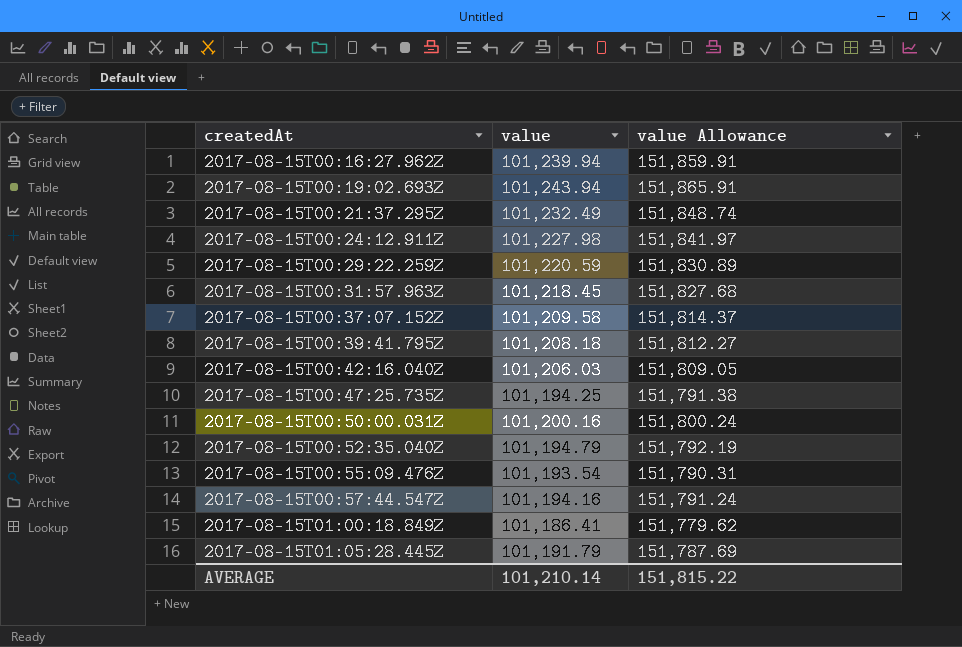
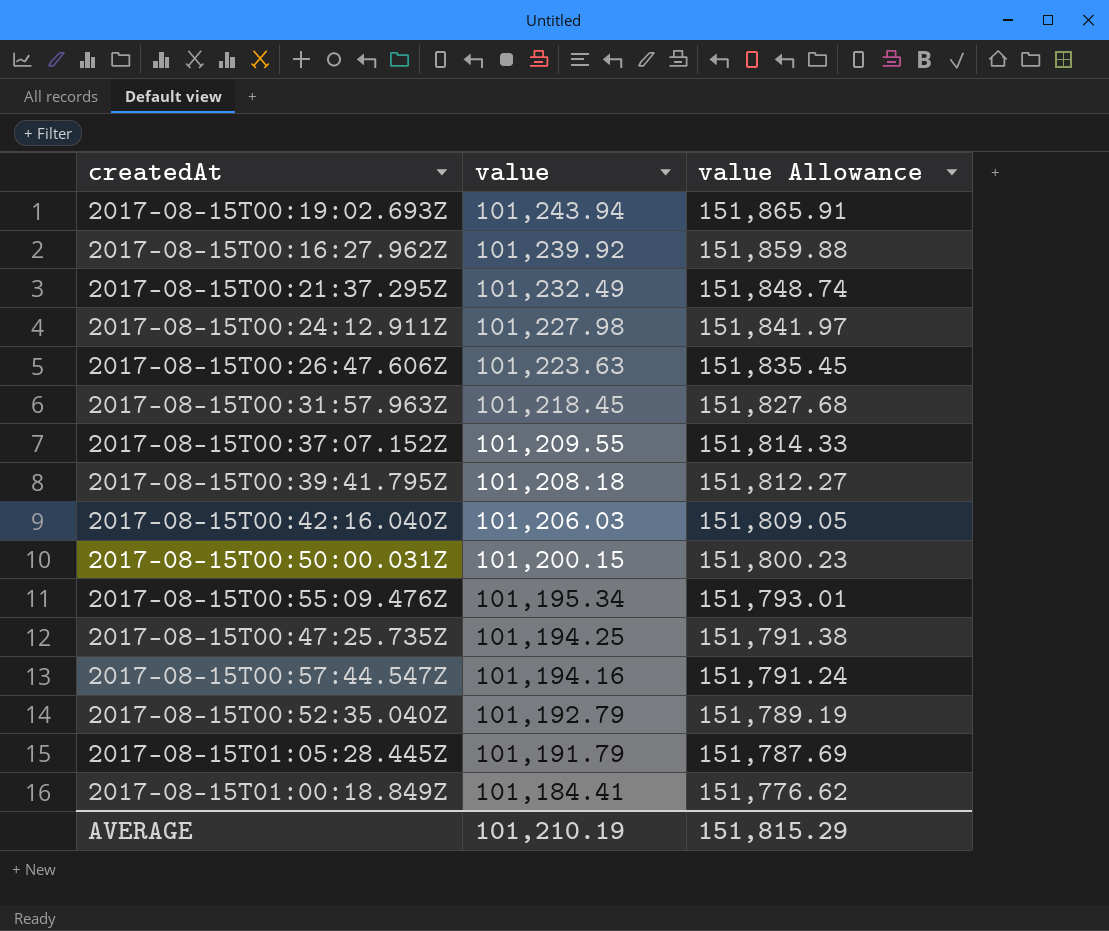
row order: createdAt ascending -> value descending
row 2017-08-15T00:29:22.259Z: 101,220.59 | 151,830.89 -> none
2017-08-15T00:16:27.962Z | value: 101,239.94 -> 101,239.92
2017-08-15T00:16:27.962Z | value Allowance: 151,859.91 -> 151,859.88
row 2017-08-15T00:26:47.606Z: none -> 101,223.63 | 151,835.45
2017-08-15T00:37:07.152Z | value: 101,209.58 -> 101,209.55
2017-08-15T00:37:07.152Z | value Allowance: 151,814.37 -> 151,814.33
2017-08-15T00:50:00.031Z | value: 101,200.16 -> 101,200.15
2017-08-15T00:50:00.031Z | value Allowance: 151,800.24 -> 151,800.23
2017-08-15T00:55:09.476Z | value: 101,193.54 -> 101,195.34
2017-08-15T00:55:09.476Z | value Allowance: 151,790.31 -> 151,793.01
2017-08-15T00:52:35.040Z | value: 101,194.79 -> 101,192.79
2017-08-15T00:52:35.040Z | value Allowance: 151,792.19 -> 151,789.19
2017-08-15T01:00:18.849Z | value: 101,186.41 -> 101,184.41
2017-08-15T01:00:18.849Z | value Allowance: 151,779.62 -> 151,776.62
AVERAGE | value: 101,210.14 -> 101,210.19
AVERAGE | value Allowance: 151,815.22 -> 151,815.29

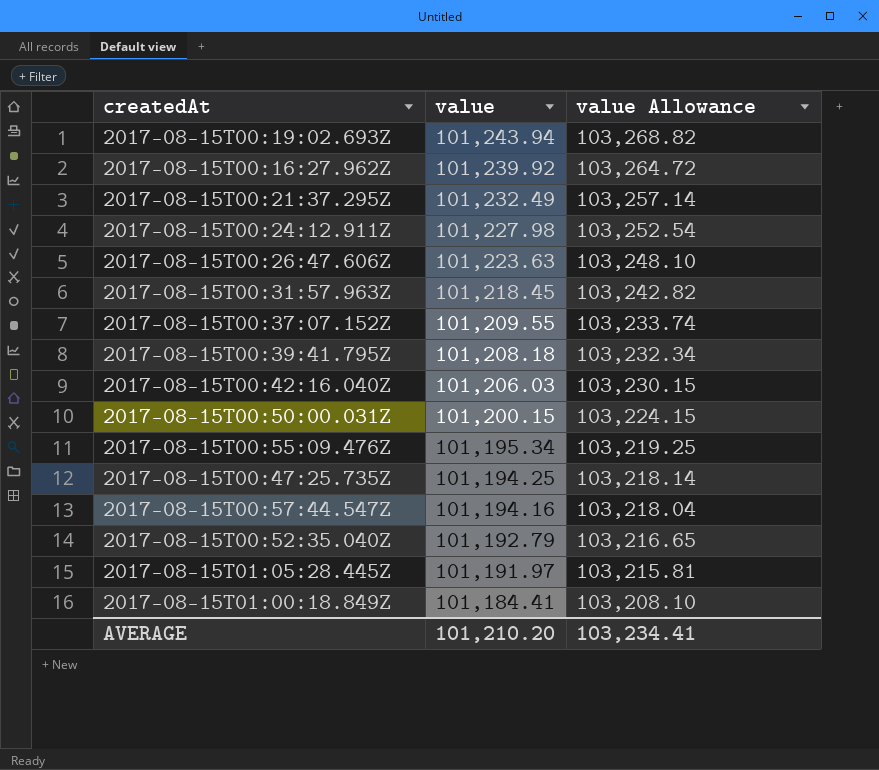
column value Allowance | formula: [value] * 1.5 -> [value] * 1.02
2017-08-15T01:05:28.445Z | value: 101,191.79 -> 101,191.97
AVERAGE | value: 101,210.19 -> 101,210.20
AVERAGE | value Allowance: 151,815.29 -> 103,234.41

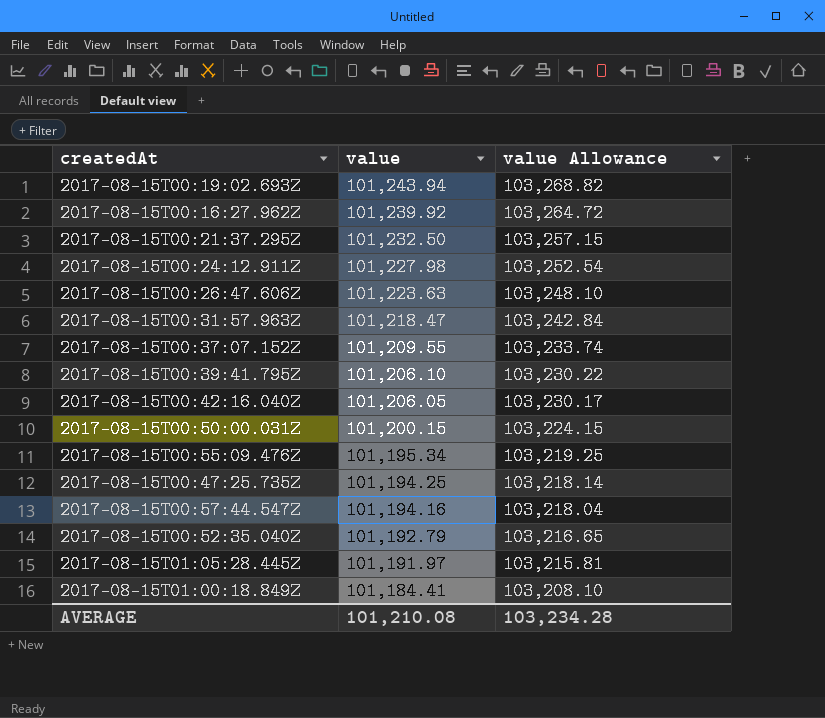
2017-08-15T00:21:37.295Z | value: 101,232.49 -> 101,232.50
2017-08-15T00:21:37.295Z | value Allowance: 103,257.14 -> 103,257.15
2017-08-15T00:31:57.963Z | value: 101,218.45 -> 101,218.47
2017-08-15T00:31:57.963Z | value Allowance: 103,242.82 -> 103,242.84
2017-08-15T00:39:41.795Z | value: 101,208.18 -> 101,206.10
2017-08-15T00:39:41.795Z | value Allowance: 103,232.34 -> 103,230.22
2017-08-15T00:42:16.040Z | value: 101,206.03 -> 101,206.05
2017-08-15T00:42:16.040Z | value Allowance: 103,230.15 -> 103,230.17
AVERAGE | value: 101,210.20 -> 101,210.08
AVERAGE | value Allowance: 103,234.41 -> 103,234.28

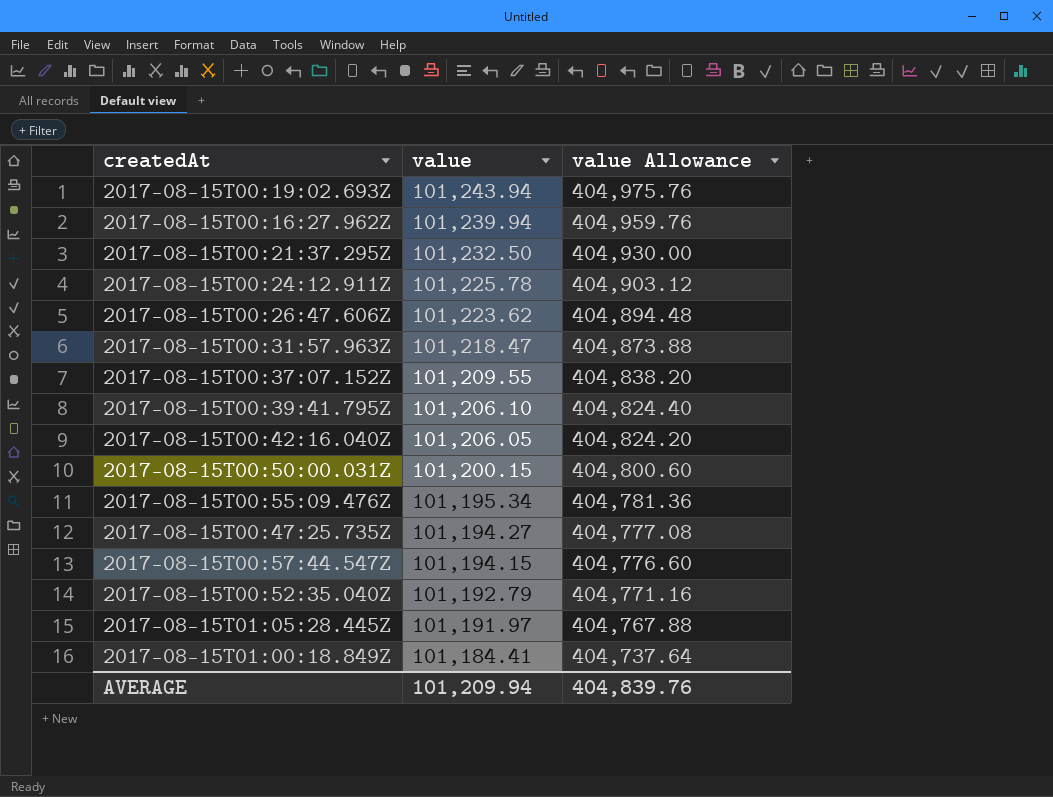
column value Allowance | formula: [value] * 1.02 -> [value] * 4
2017-08-15T00:16:27.962Z | value: 101,239.92 -> 101,239.94
2017-08-15T00:24:12.911Z | value: 101,227.98 -> 101,225.78
2017-08-15T00:26:47.606Z | value: 101,223.63 -> 101,223.62
2017-08-15T00:47:25.735Z | value: 101,194.25 -> 101,194.27
2017-08-15T00:57:44.547Z | value: 101,194.16 -> 101,194.15
AVERAGE | value: 101,210.08 -> 101,209.94
AVERAGE | value Allowance: 103,234.28 -> 404,839.76

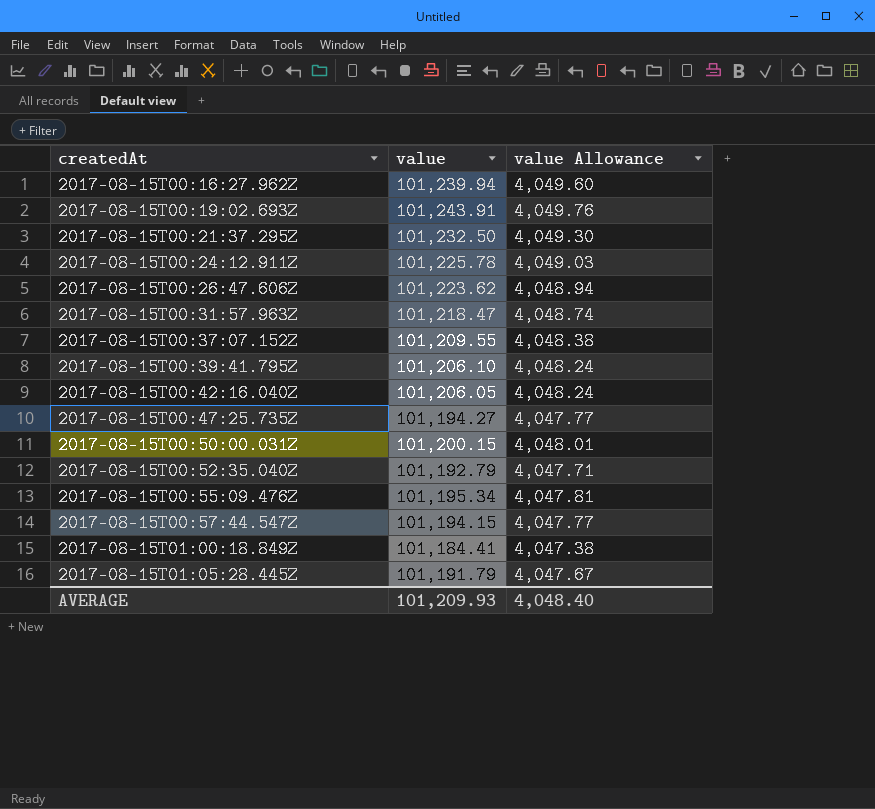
row order: value descending -> createdAt ascending
column value Allowance | formula: [value] * 4 -> [value] * 0.04
2017-08-15T00:19:02.693Z | value: 101,243.94 -> 101,243.91
2017-08-15T01:05:28.445Z | value: 101,191.97 -> 101,191.79
AVERAGE | value: 101,209.94 -> 101,209.93
AVERAGE | value Allowance: 404,839.76 -> 4,048.40

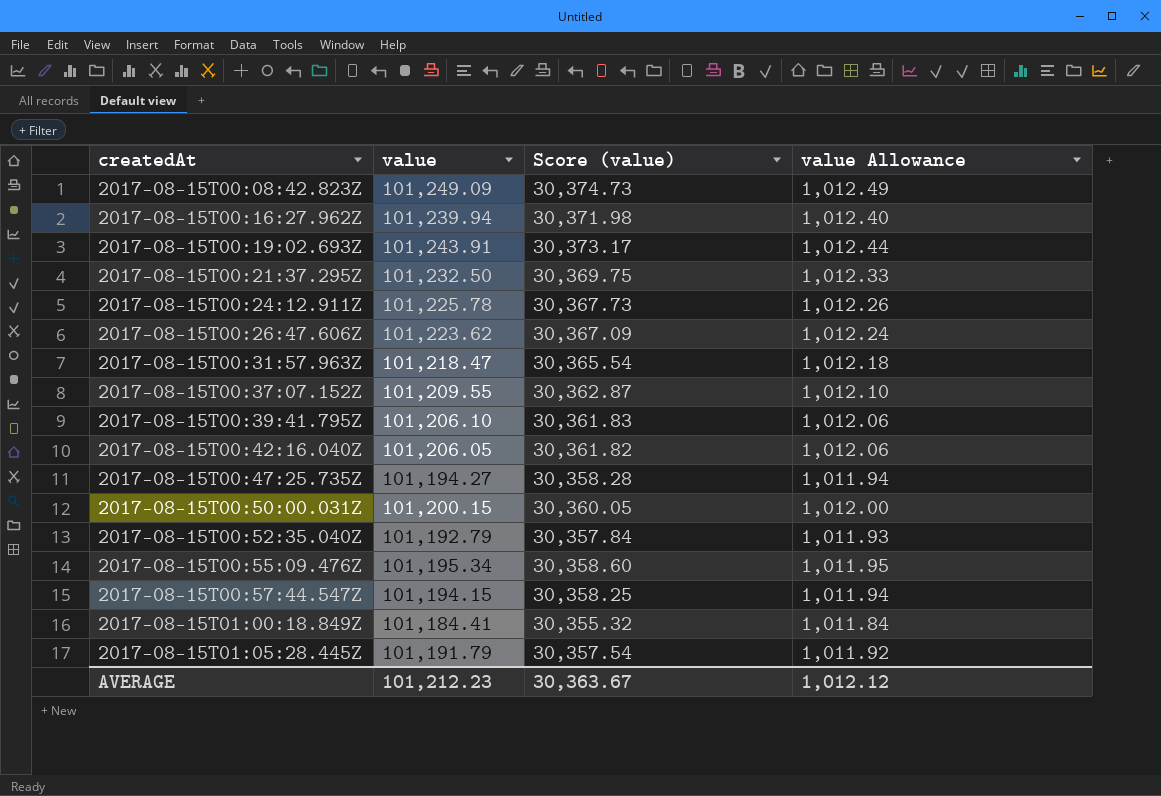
column Score (value) | formula: none -> [value] * 0.3
column value Allowance | formula: [value] * 0.04 -> [value] * 0.01
row 2017-08-15T00:08:42.823Z: none -> 101,249.09 | 30,374.73 | 1,012.49
AVERAGE | value: 101,209.93 -> 101,212.23
AVERAGE | value Allowance: 4,048.40 -> 1,012.12

